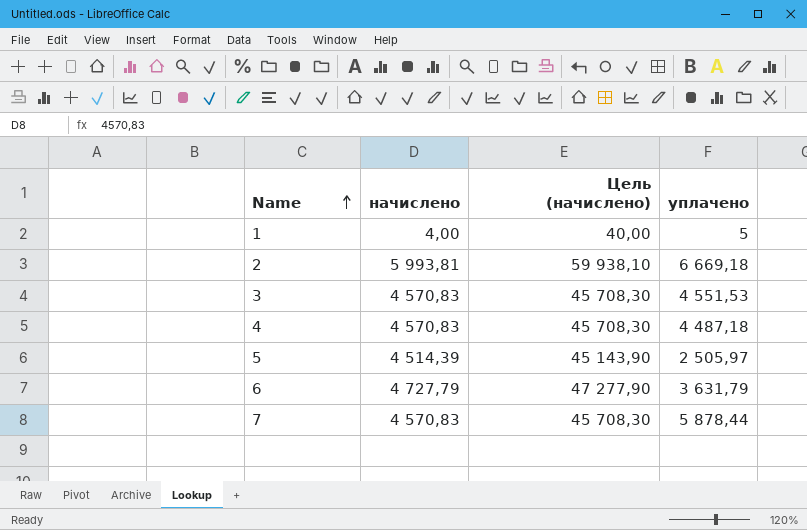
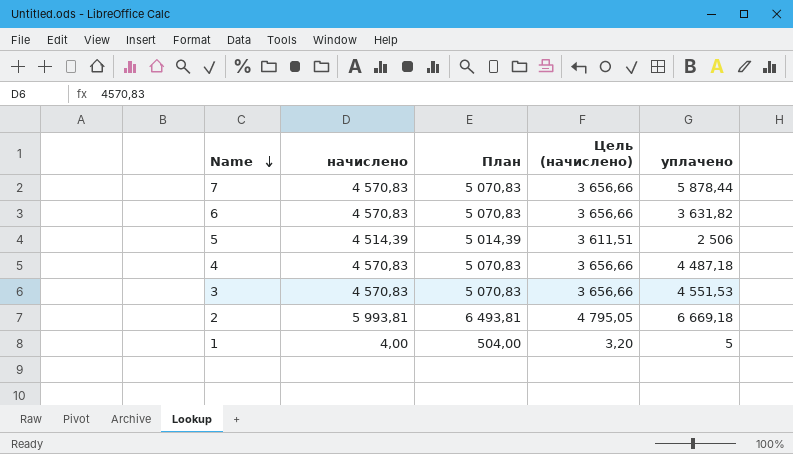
row order: Name ascending -> Name descending
column План | formula: none -> [начислено] + 500
column Цель (начислено) | formula: [начислено] * 10 -> [начислено] * 0,8
6 | начислено: 4 727,79 -> 4 570,83
6 | уплачено: 3 631,79 -> 3 631,82
5 | уплачено: 2 505,97 -> 2 506

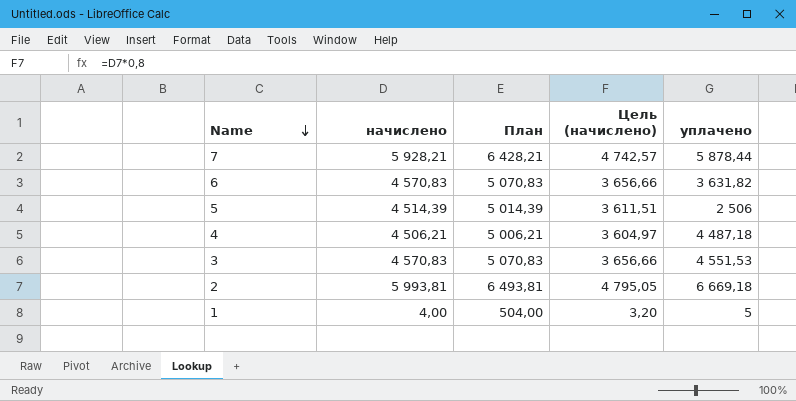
7 | начислено: 4 570,83 -> 5 928,21
7 | План: 5 070,83 -> 6 428,21
7 | Цель (начислено): 3 656,66 -> 4 742,57
4 | начислено: 4 570,83 -> 4 506,21
4 | План: 5 070,83 -> 5 006,21
4 | Цель (начислено): 3 656,66 -> 3 604,97

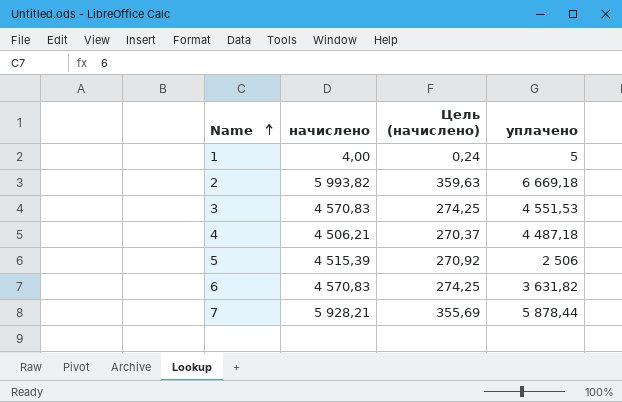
row order: Name descending -> Name ascending
column План | formula: [начислено] + 500 -> none
column Цель (начислено) | formula: [начислено] * 0,8 -> [начислено] * 0,06
2 | начислено: 5 993,81 -> 5 993,82
5 | начислено: 4 514,39 -> 4 515,39

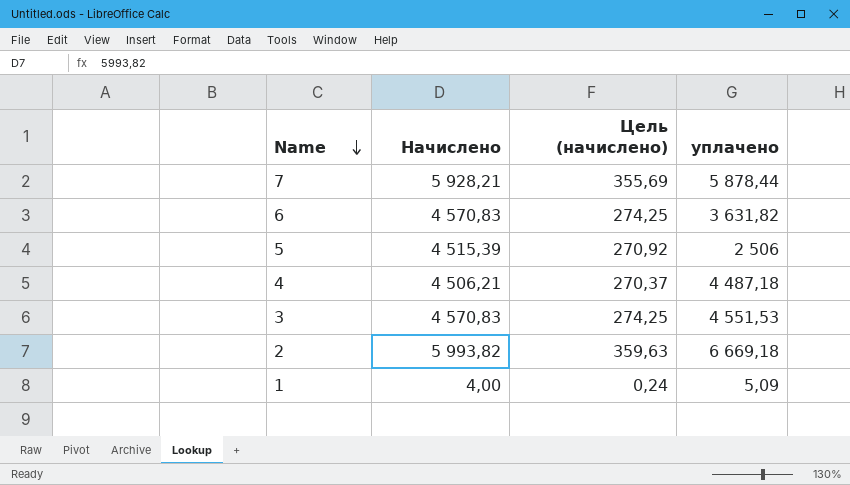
row order: Name ascending -> Name descending
column name: начислено -> Начислено
1 | уплачено: 5 -> 5,09

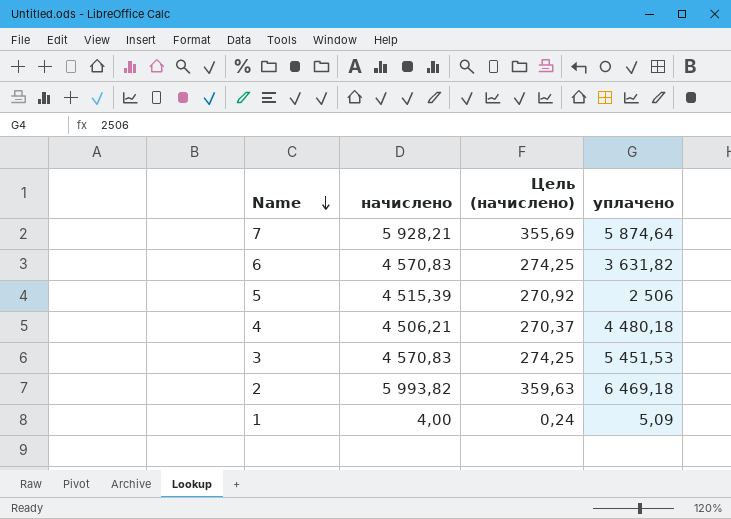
column name: Начислено -> начислено
7 | уплачено: 5 878,44 -> 5 874,64
4 | уплачено: 4 487,18 -> 4 480,18
3 | уплачено: 4 551,53 -> 5 451,53
2 | уплачено: 6 669,18 -> 6 469,18

